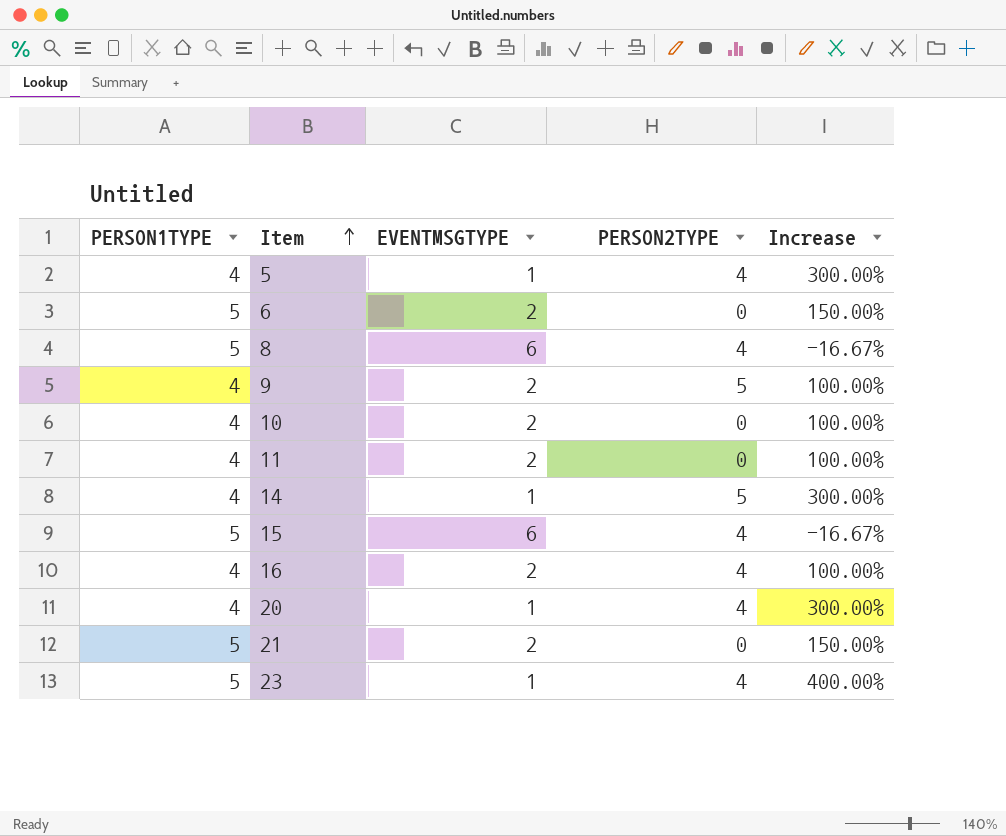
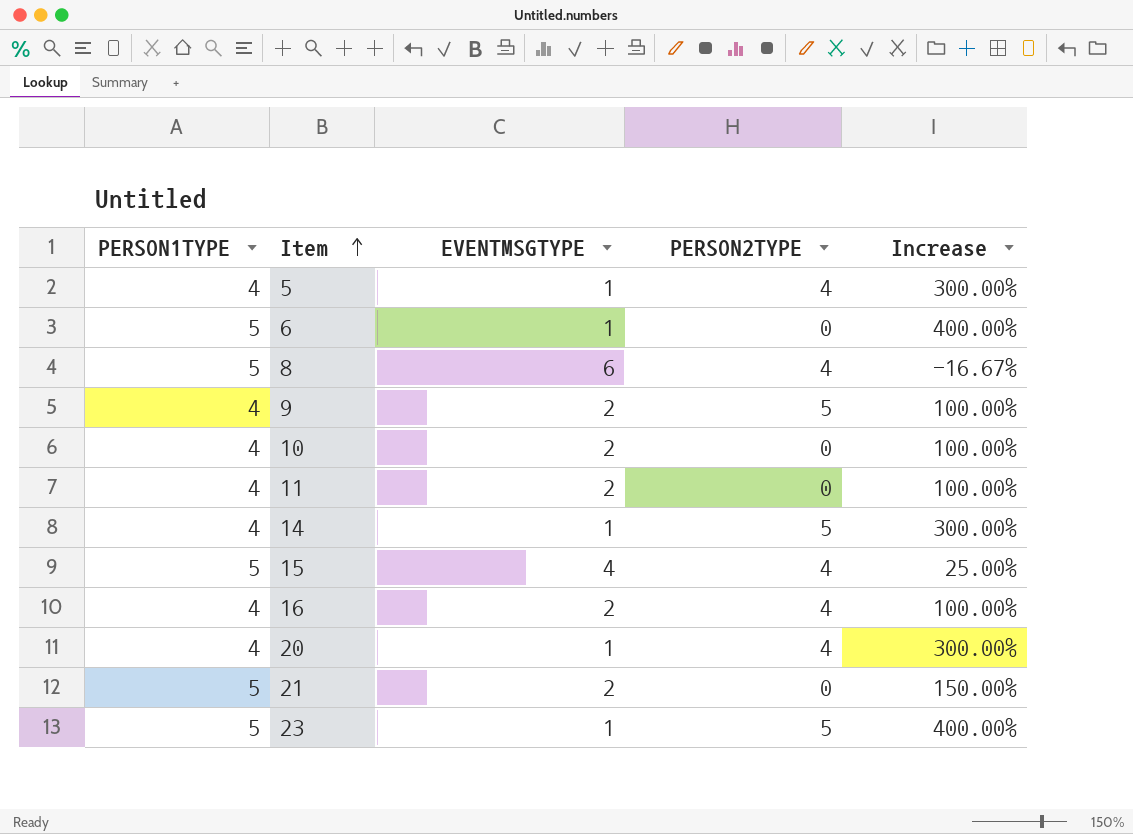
6 | EVENTMSGTYPE: 2 -> 1
6 | Increase: 150.00% -> 400.00%
15 | EVENTMSGTYPE: 6 -> 4
15 | Increase: -16.67% -> 25.00%
23 | PERSON2TYPE: 4 -> 5

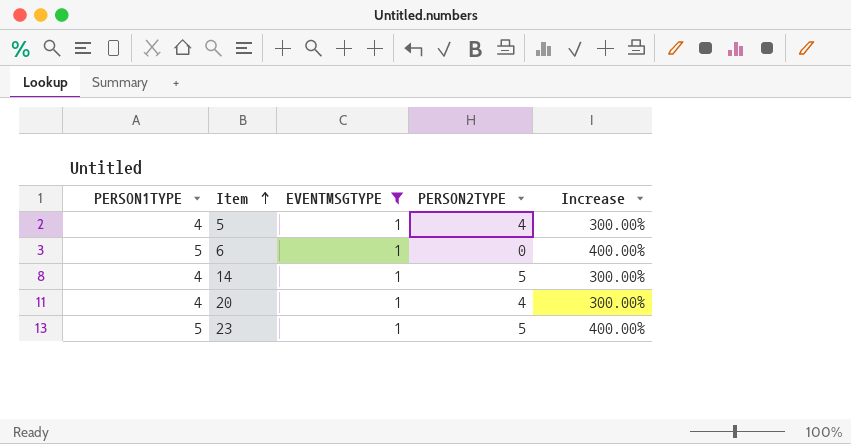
filter: none -> EVENTMSGTYPE = 1

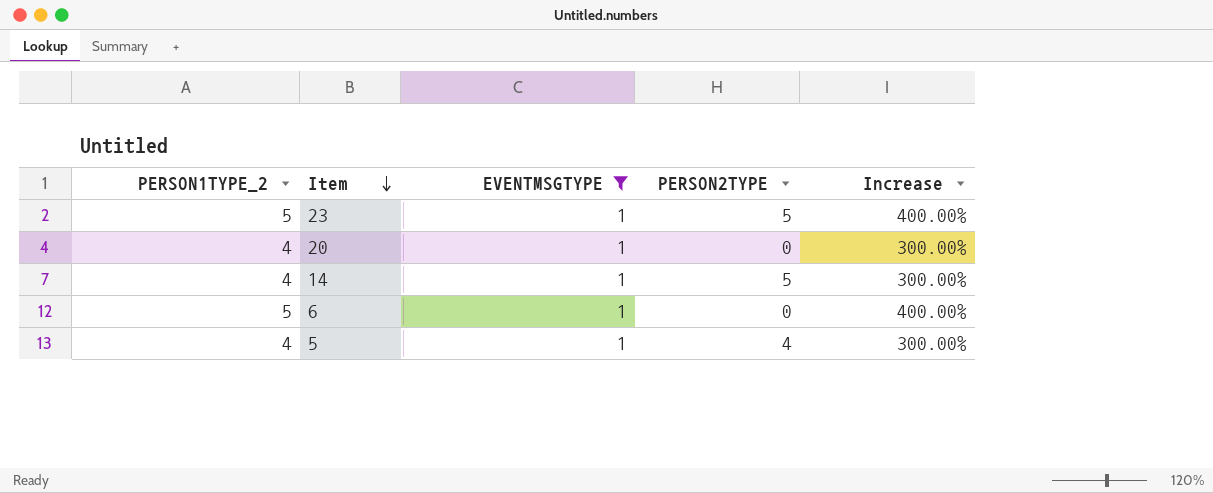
row order: Item ascending -> Item descending
column name: PERSON1TYPE -> PERSON1TYPE_2
20 | PERSON2TYPE: 4 -> 0

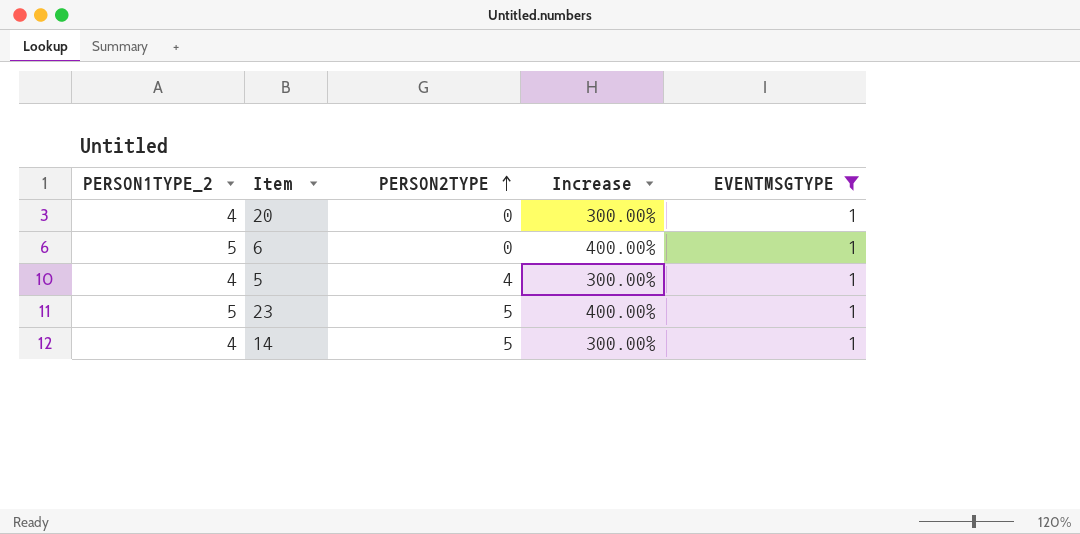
row order: Item descending -> PERSON2TYPE ascending
column EVENTMSGTYPE | position: 3 -> 5

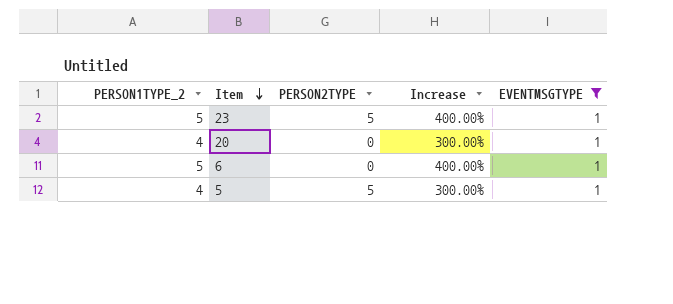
row order: PERSON2TYPE ascending -> Item descending
row 14: 4 | 5 | 300.00% | 1 -> none
5 | PERSON2TYPE: 4 -> 5

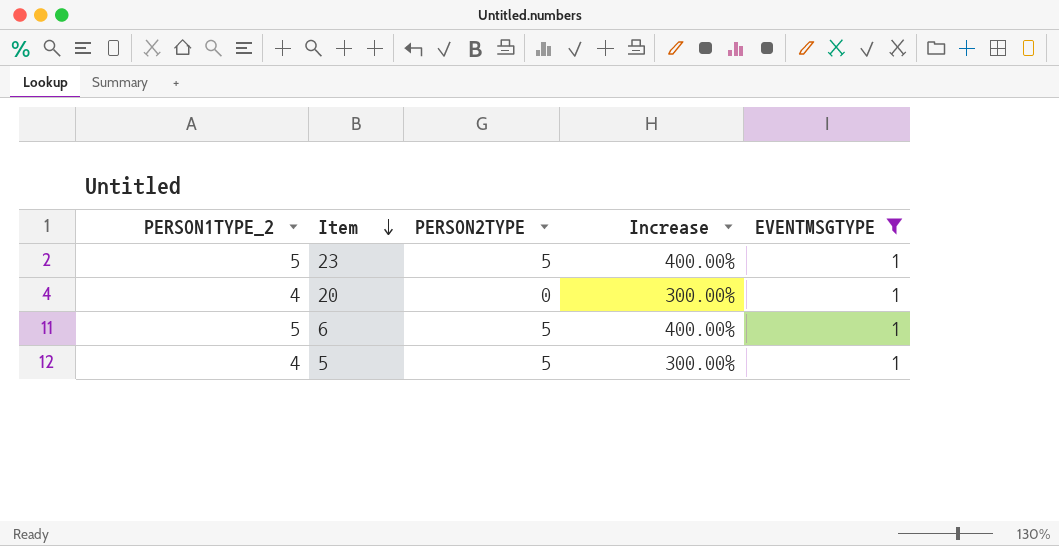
6 | PERSON2TYPE: 0 -> 5

